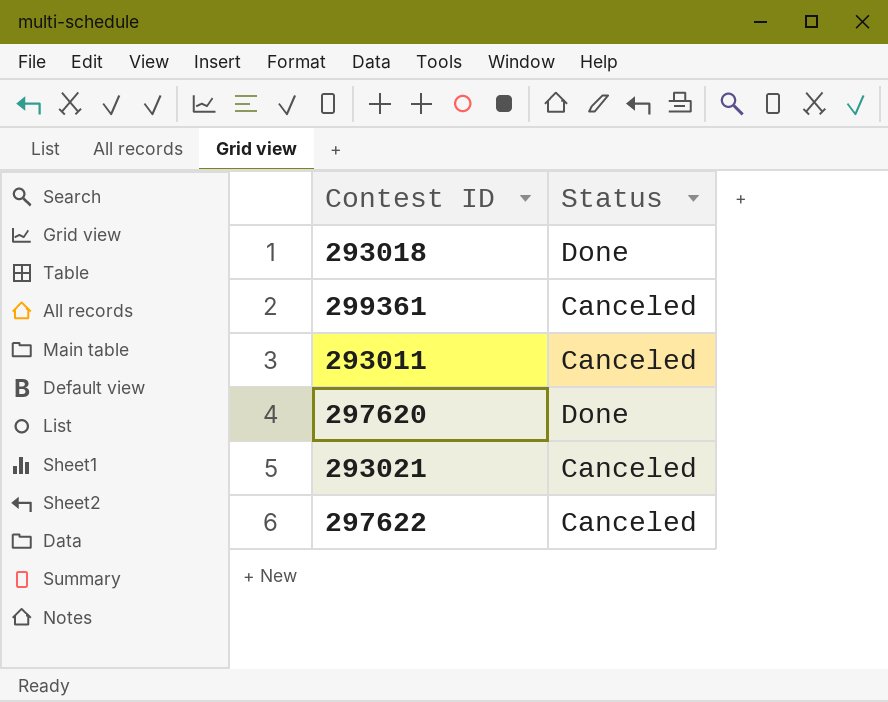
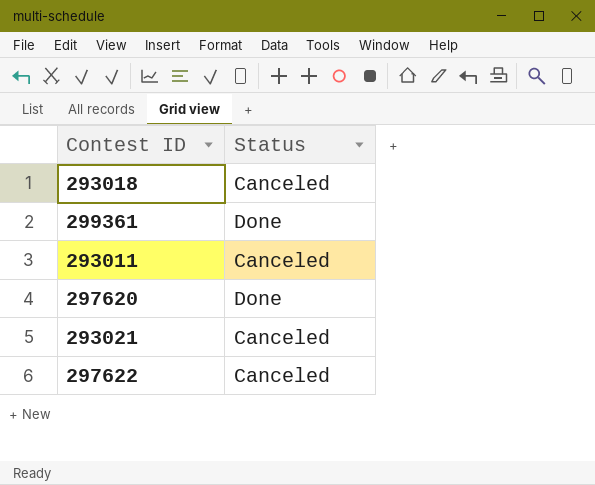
293018 | Status: Done -> Canceled
299361 | Status: Canceled -> Done

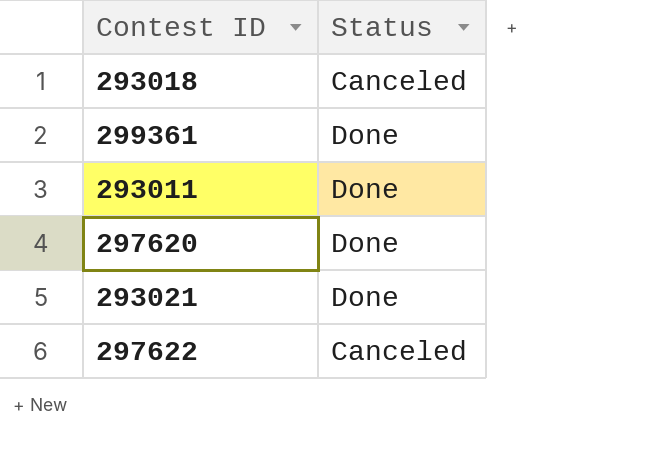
293011 | Status: Canceled -> Done
293021 | Status: Canceled -> Done

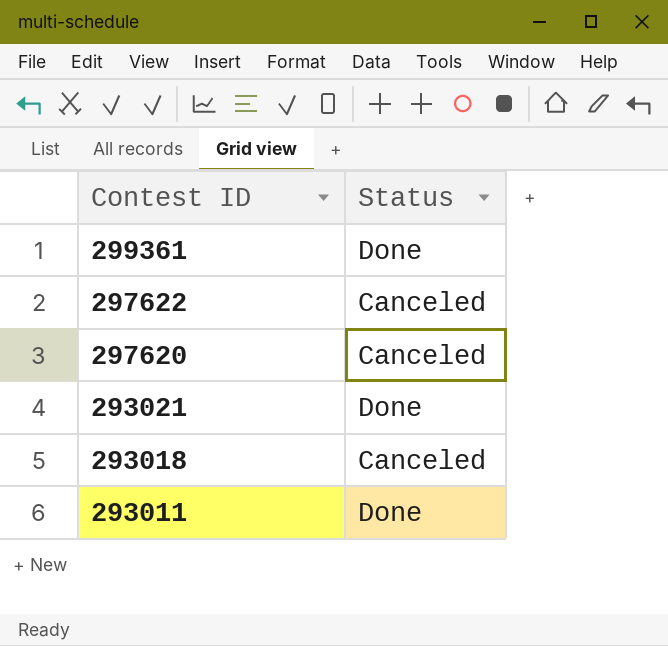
row order: none -> Contest ID descending
297620 | Status: Done -> Canceled

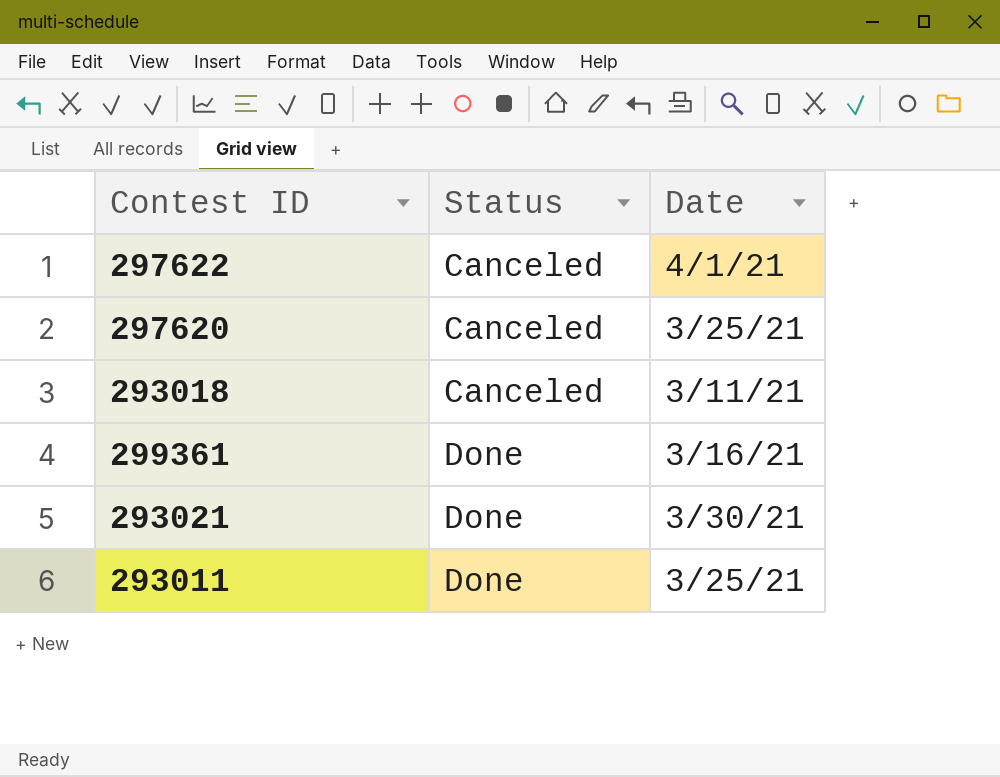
row order: Contest ID descending -> Status ascending
column Date | position: none -> 3

